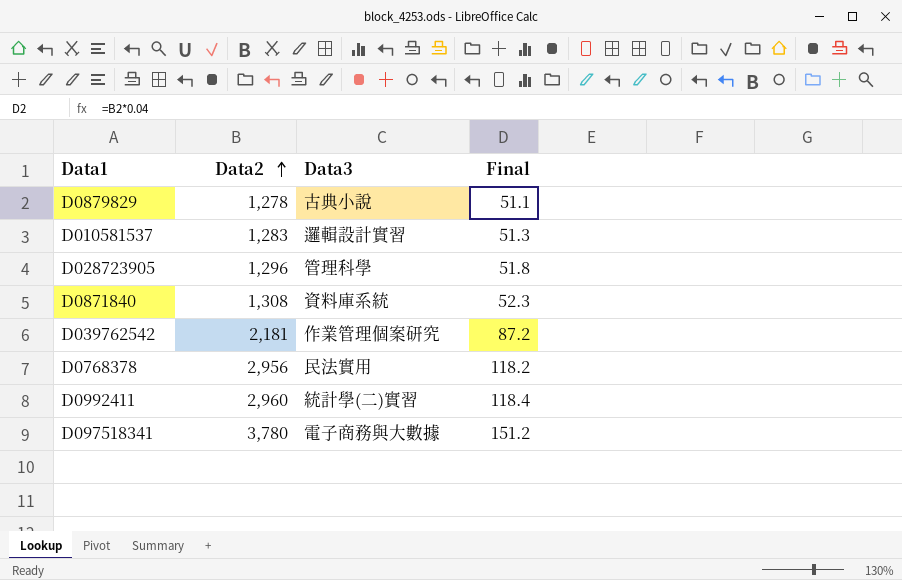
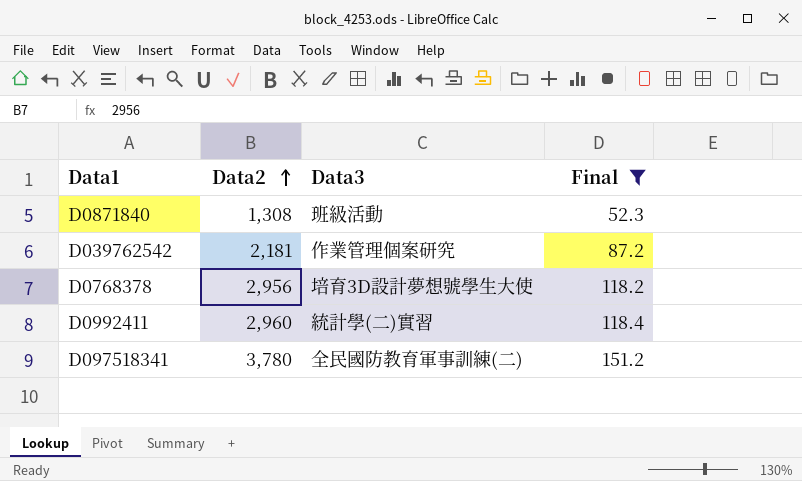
filter: none -> Final >= 52.3
D0871840 | Data3: 資料庫系統 -> 班級活動
D0768378 | Data3: 民法實用 -> 培育3D設計夢想號學生大使
D097518341 | Data3: 電子商務與大數據 -> 全民國防教育軍事訓練(二)

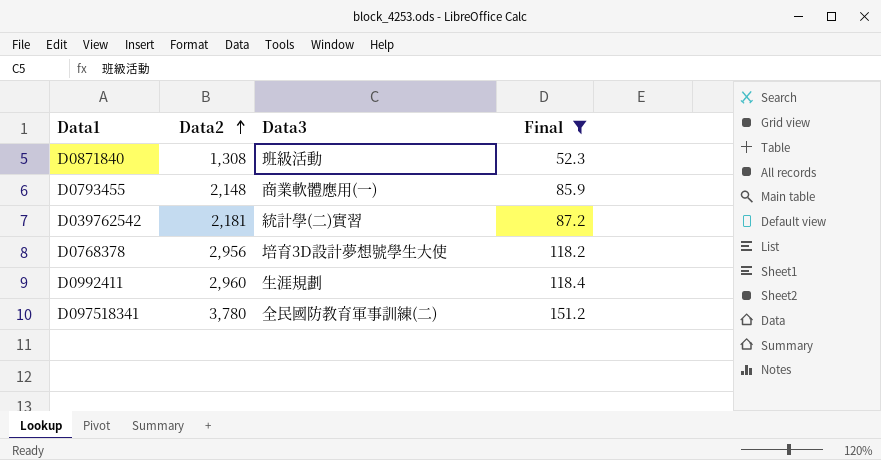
row D0793455: none -> 2,148 | 商業軟體應用(一) | 85.9
D039762542 | Data3: 作業管理個案研究 -> 統計學(二)實習
D0992411 | Data3: 統計學(二)實習 -> 生涯規劃

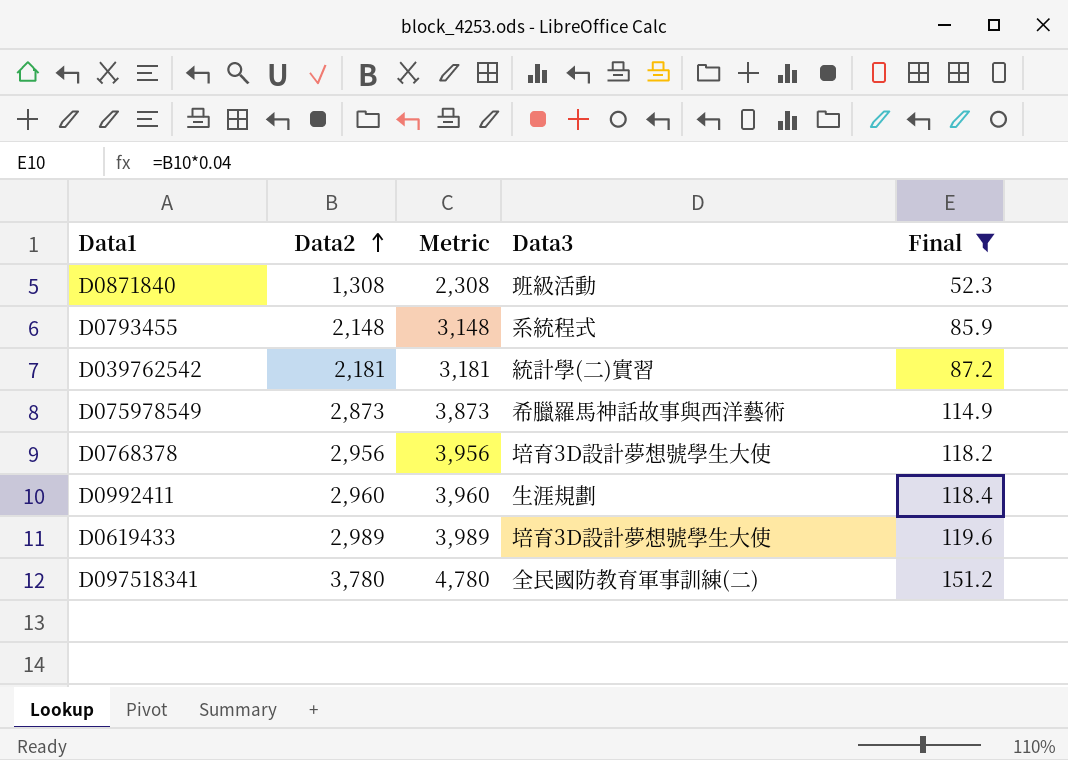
column Metric | formula: none -> [Data2] + 1000
D0793455 | Data3: 商業軟體應用(一) -> 系統程式
row D075978549: none -> 2,873 | 3,873 | 希臘羅馬神話故事與西洋藝術 | 114.9
row D0619433: none -> 2,989 | 3,989 | 培育3D設計夢想號學生大使 | 119.6

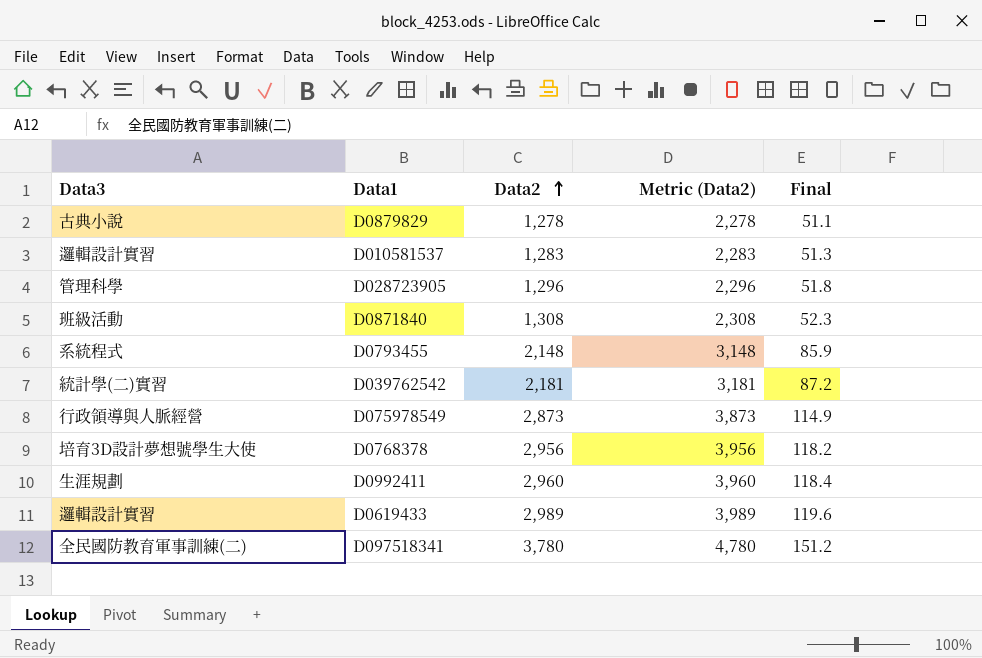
filter: Final >= 52.3 -> none
column Data3 | position: 4 -> 1
column name: Metric -> Metric (Data2)
D075978549 | Data3: 希臘羅馬神話故事與西洋藝術 -> 行政領導與人脈經營
D0619433 | Data3: 培育3D設計夢想號學生大使 -> 邏輯設計實習

